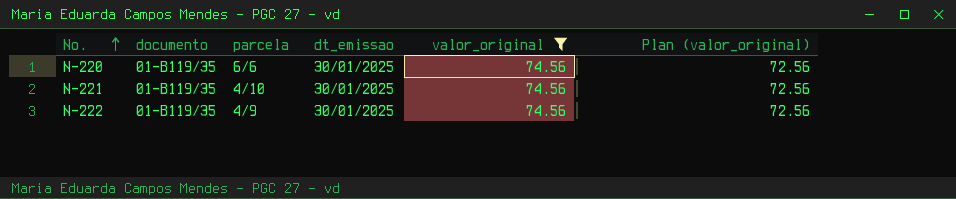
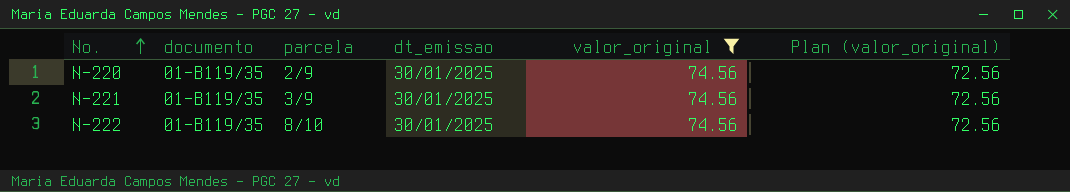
N-220 | parcela: 6/6 -> 2/9
N-221 | parcela: 4/10 -> 3/9
N-222 | parcela: 4/9 -> 8/10

